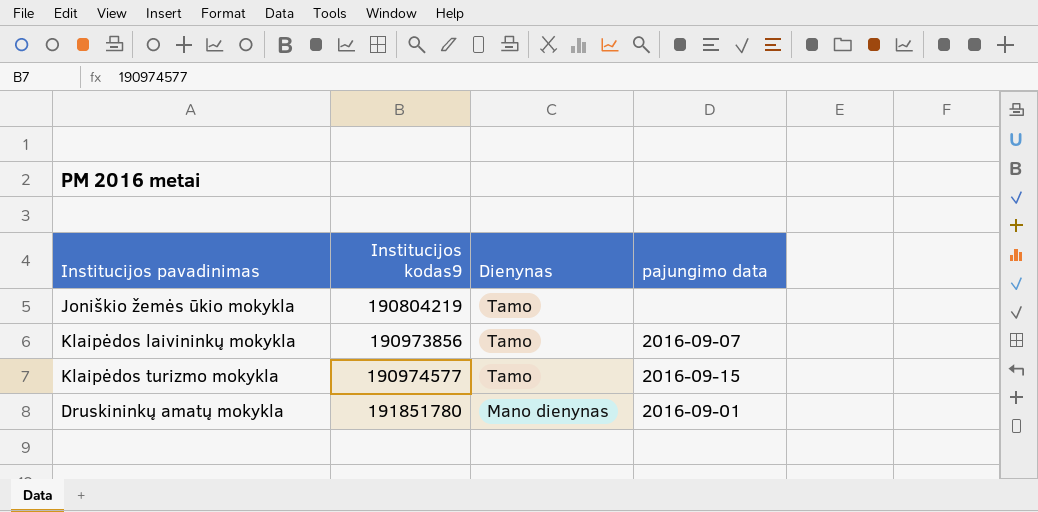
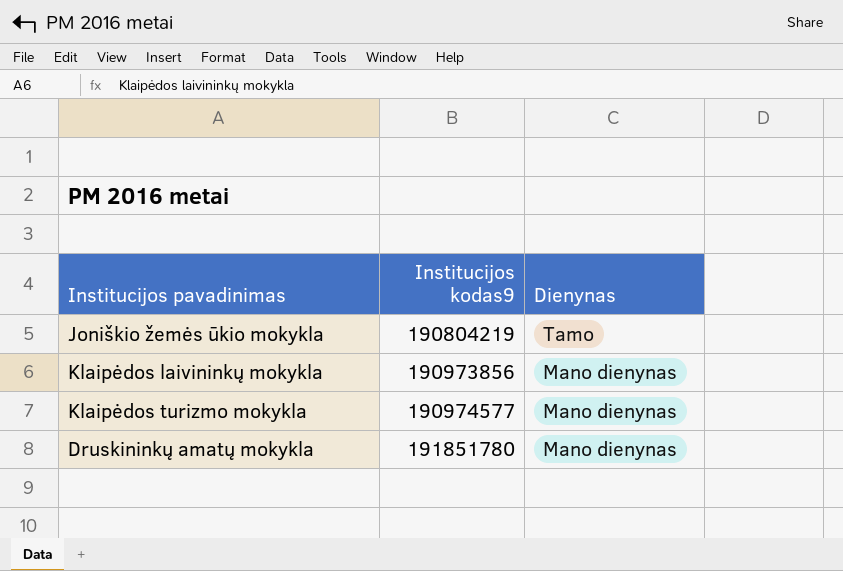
column pajungimo data | position: 4 -> none
Klaipėdos laivininkų mokykla | Dienynas: Tamo -> Mano dienynas
Klaipėdos turizmo mokykla | Dienynas: Tamo -> Mano dienynas

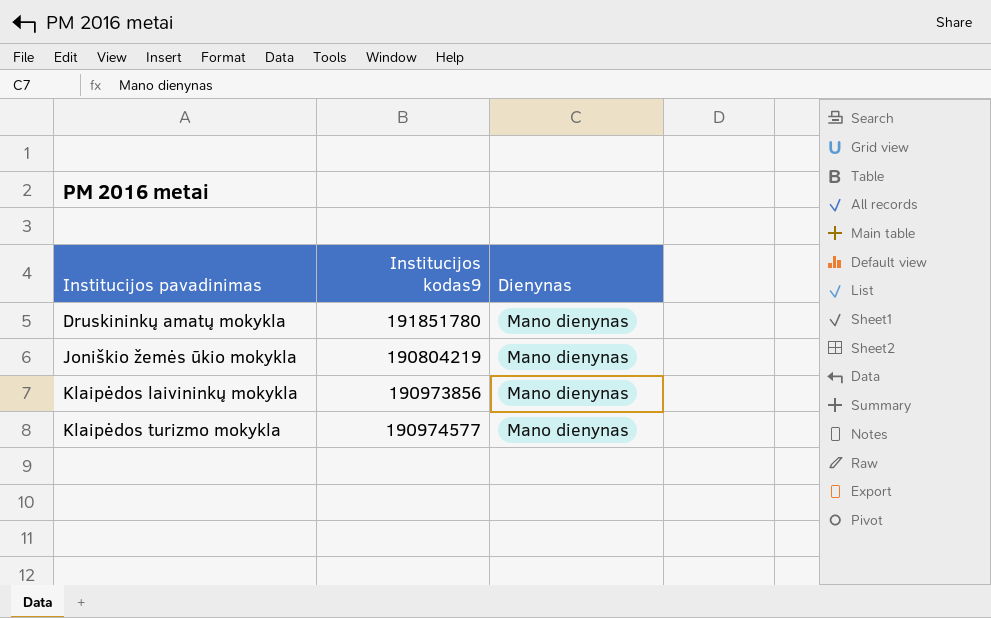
row order: Institucijos kodas9 ascending -> Institucijos pavadinimas ascending
Joniškio žemės ūkio mokykla | Dienynas: Tamo -> Mano dienynas

